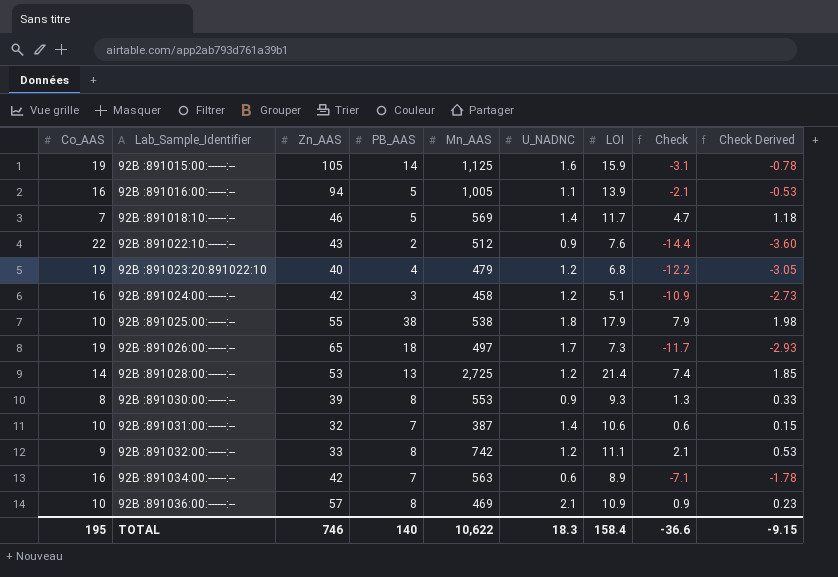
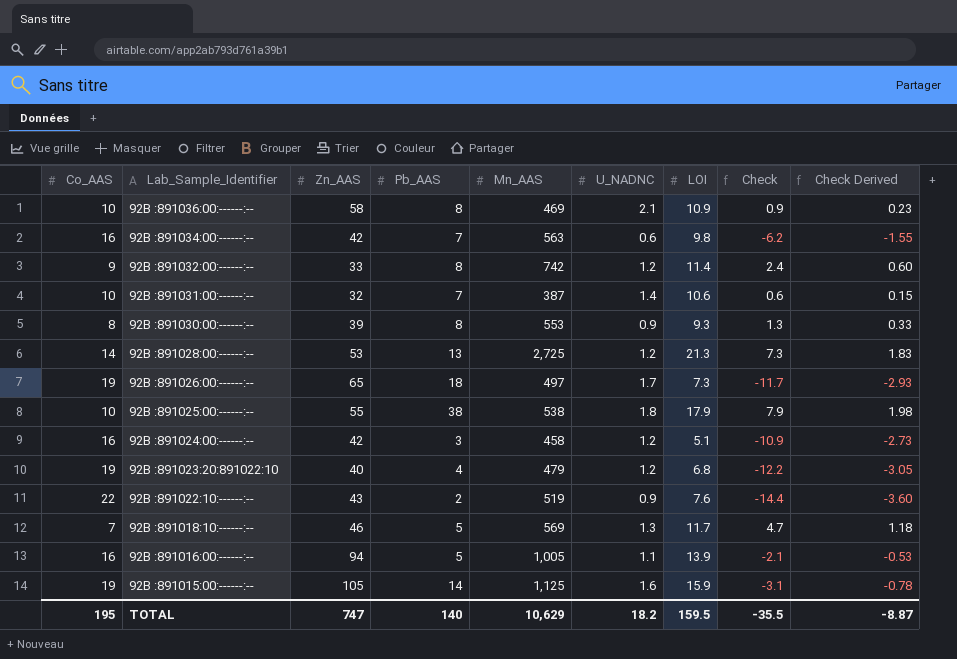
row order: Lab_Sample_Identifier ascending -> Lab_Sample_Identifier descending
column name: PB_AAS -> Pb_AAS
92B :891036:00:------:-- | Zn_AAS: 57 -> 58
92B :891034:00:------:-- | LOI: 8.9 -> 9.8
92B :891034:00:------:-- | Check: -7.1 -> -6.2
92B :891034:00:------:-- | Check Derived: -1.78 -> -1.55
92B :891032:00:------:-- | LOI: 11.1 -> 11.4
92B :891032:00:------:-- | Check: 2.1 -> 2.4
92B :891032:00:------:-- | Check Derived: 0.53 -> 0.60
92B :891028:00:------:-- | LOI: 21.4 -> 21.3
92B :891028:00:------:-- | Check: 7.4 -> 7.3
92B :891028:00:------:-- | Check Derived: 1.85 -> 1.83
92B :891022:10:------:-- | Mn_AAS: 512 -> 519
92B :891018:10:------:-- | U_NADNC: 1.4 -> 1.3
TOTAL | Zn_AAS: 746 -> 747
TOTAL | Mn_AAS: 10,622 -> 10,629
TOTAL | U_NADNC: 18.3 -> 18.2
TOTAL | LOI: 158.4 -> 159.5
TOTAL | Check: -36.6 -> -35.5
TOTAL | Check Derived: -9.15 -> -8.87

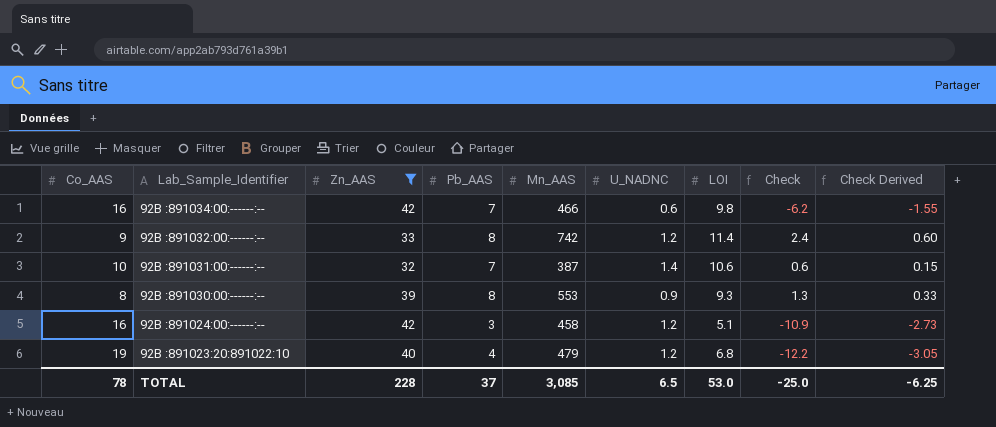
filter: none -> Zn_AAS <= 42
92B :891034:00:------:-- | Mn_AAS: 563 -> 466
TOTAL | Co_AAS: 195 -> 78
TOTAL | Zn_AAS: 747 -> 228
TOTAL | Pb_AAS: 140 -> 37
TOTAL | Mn_AAS: 10,629 -> 3,085
TOTAL | U_NADNC: 18.2 -> 6.5
TOTAL | LOI: 159.5 -> 53.0
TOTAL | Check: -35.5 -> -25.0
TOTAL | Check Derived: -8.87 -> -6.25

